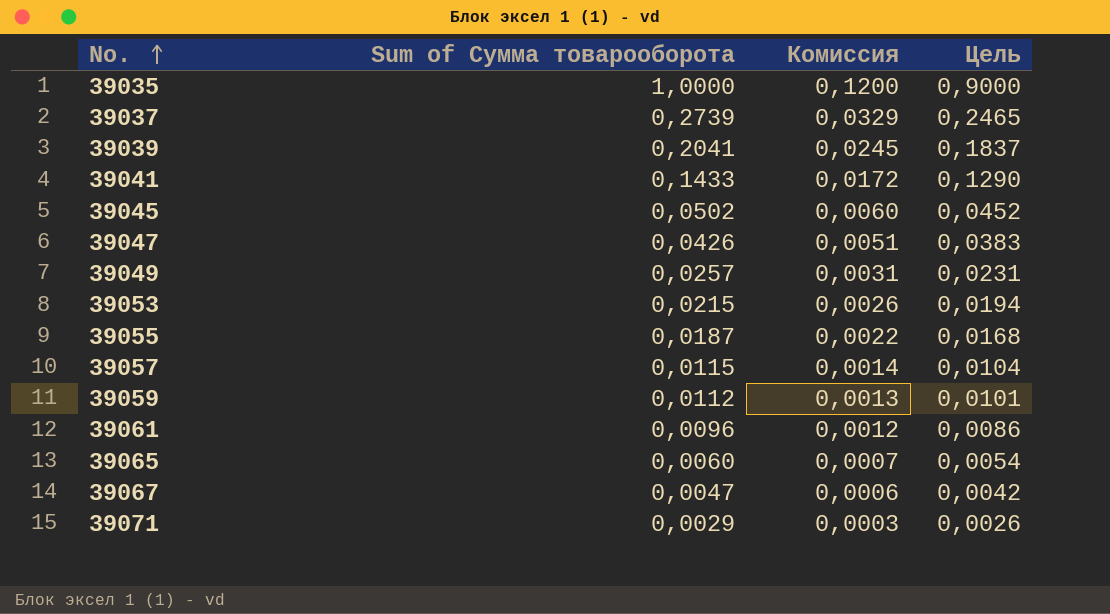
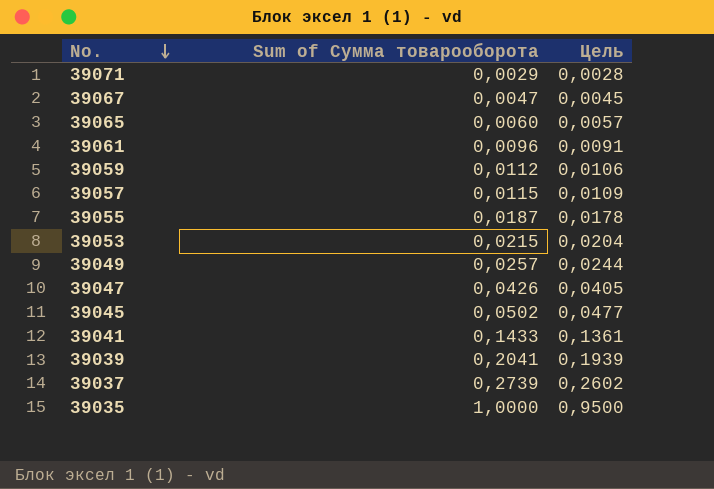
row order: No. ascending -> No. descending
column Комиссия | formula: [Sum of Сумма товарооборота] * 0,12 -> none
column Цель | formula: [Sum of Сумма товарооборота] * 0,9 -> [Sum of Сумма товарооборота] * 0,95

